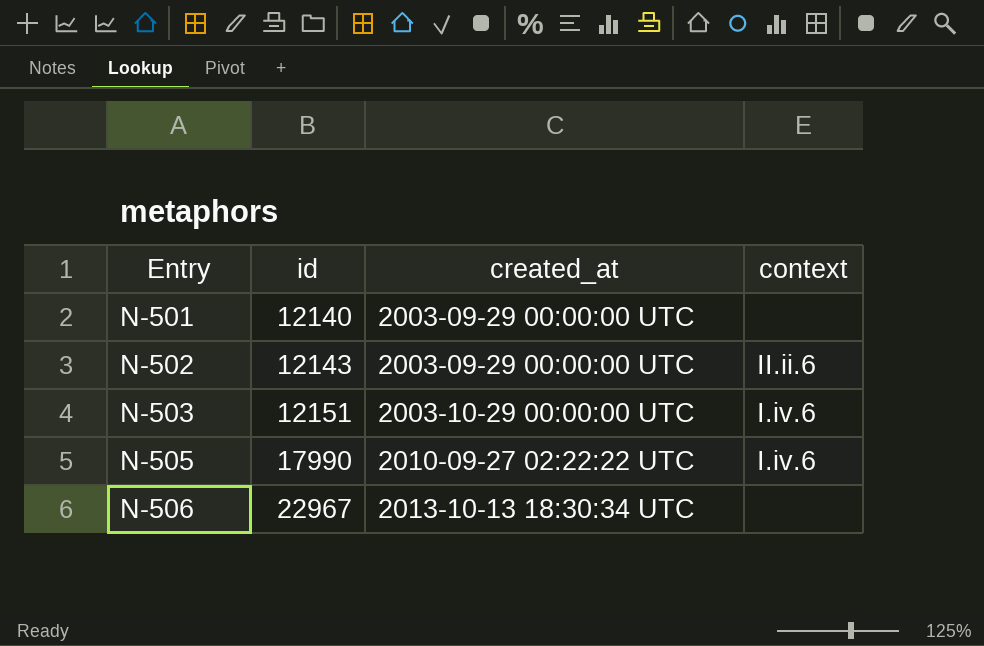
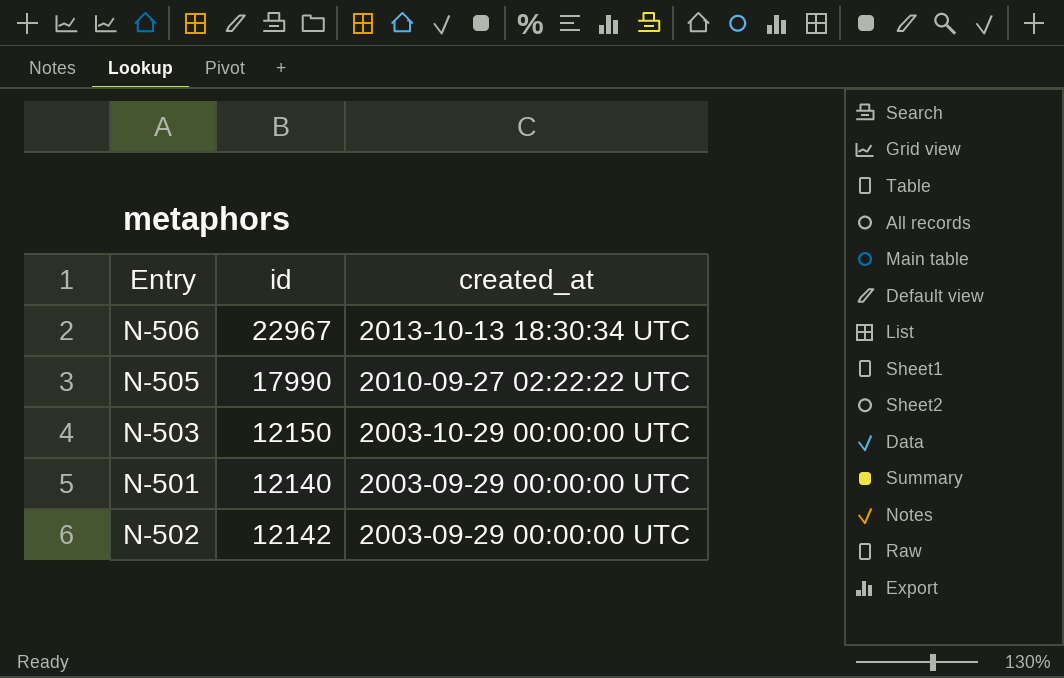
row order: Entry ascending -> created_at descending
column context | position: 4 -> none
N-503 | id: 12151 -> 12150
N-502 | id: 12143 -> 12142

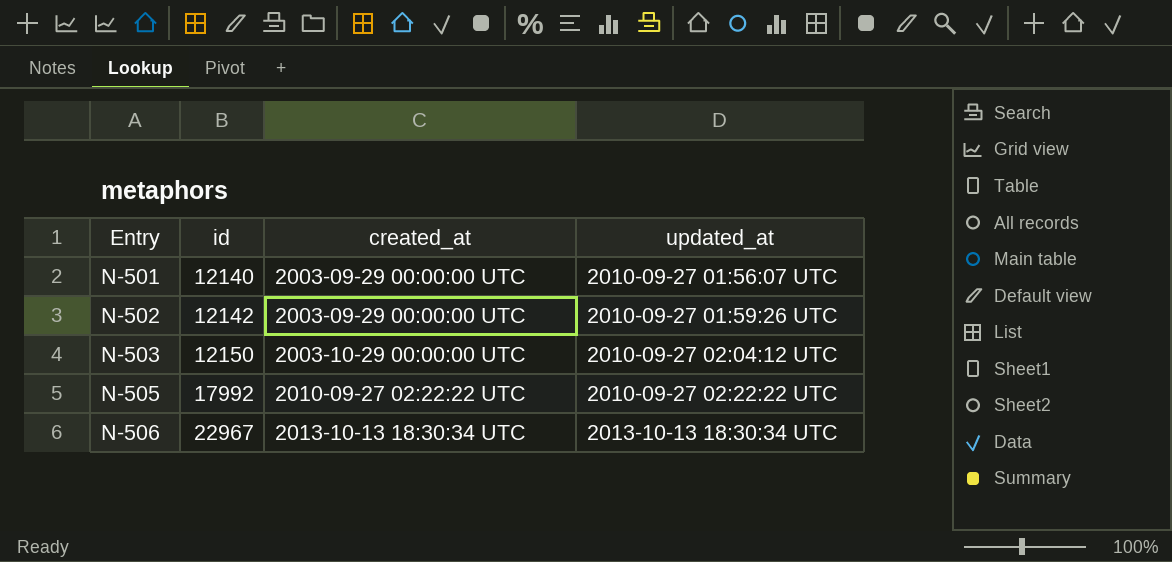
row order: created_at descending -> Entry ascending
column updated_at | position: none -> 4
N-505 | id: 17990 -> 17992

